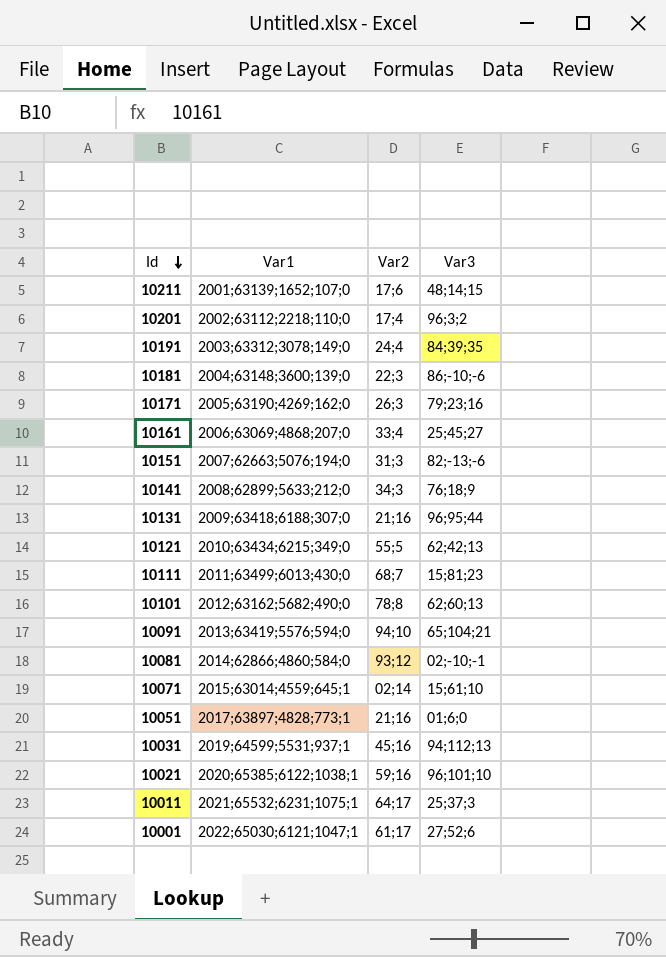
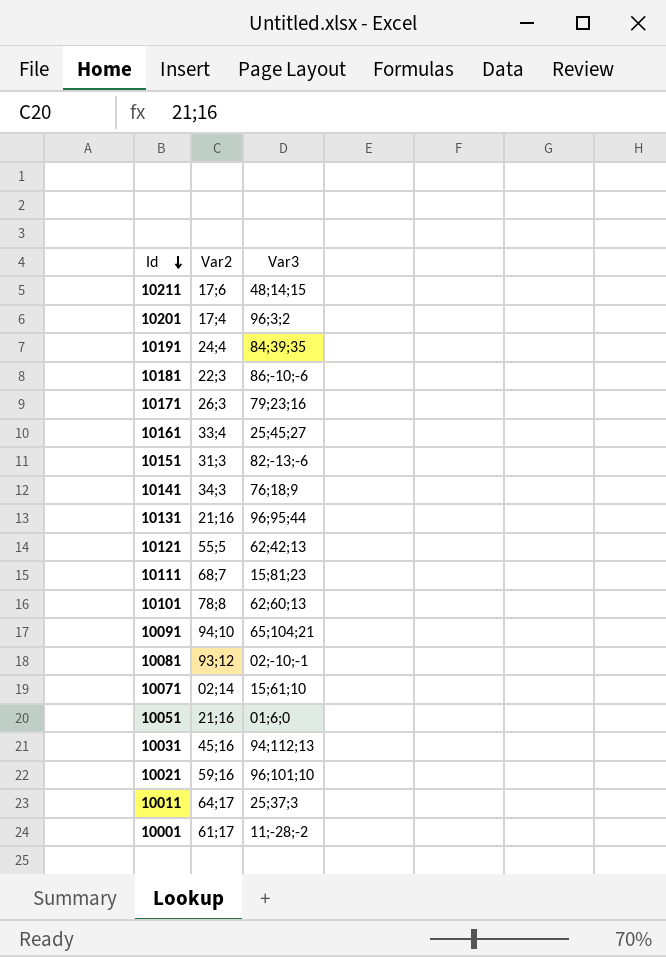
column Var1 | position: 2 -> none
10001 | Var3: 27;52;6 -> 11;-28;-2

